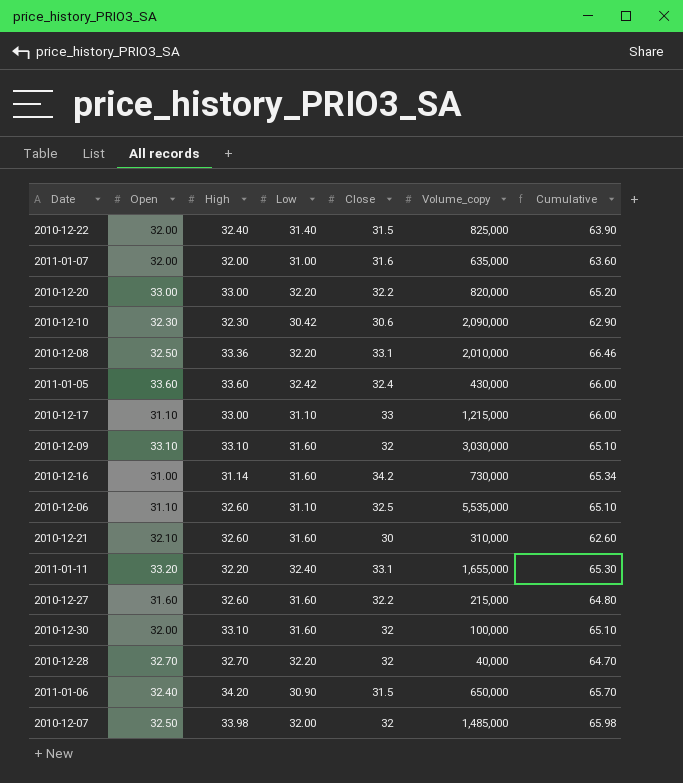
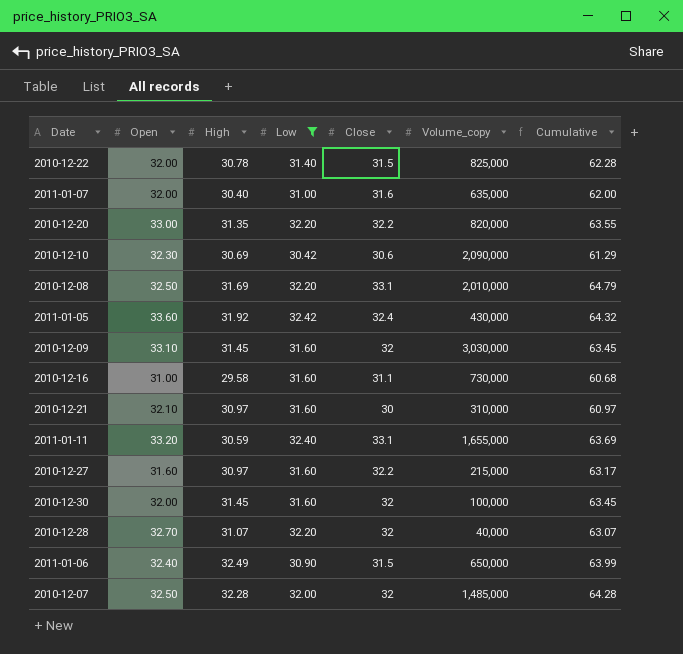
filter: none -> Low != 31.10
2010-12-22 | High: 32.40 -> 30.78
2010-12-22 | Cumulative: 63.90 -> 62.28
2011-01-07 | High: 32.00 -> 30.40
2011-01-07 | Cumulative: 63.60 -> 62.00
2010-12-20 | High: 33.00 -> 31.35
2010-12-20 | Cumulative: 65.20 -> 63.55
2010-12-10 | High: 32.30 -> 30.69
2010-12-10 | Cumulative: 62.90 -> 61.29
2010-12-08 | High: 33.36 -> 31.69
2010-12-08 | Cumulative: 66.46 -> 64.79
2011-01-05 | High: 33.60 -> 31.92
2011-01-05 | Cumulative: 66.00 -> 64.32
2010-12-09 | High: 33.10 -> 31.45
2010-12-09 | Cumulative: 65.10 -> 63.45
2010-12-16 | High: 31.14 -> 29.58
2010-12-16 | Close: 34.2 -> 31.1
2010-12-16 | Cumulative: 65.34 -> 60.68
2010-12-21 | High: 32.60 -> 30.97
2010-12-21 | Cumulative: 62.60 -> 60.97
2011-01-11 | High: 32.20 -> 30.59
2011-01-11 | Cumulative: 65.30 -> 63.69
2010-12-27 | High: 32.60 -> 30.97
2010-12-27 | Cumulative: 64.80 -> 63.17
2010-12-30 | High: 33.10 -> 31.45
2010-12-30 | Cumulative: 65.10 -> 63.45
2010-12-28 | High: 32.70 -> 31.07
2010-12-28 | Cumulative: 64.70 -> 63.07
2011-01-06 | High: 34.20 -> 32.49
2011-01-06 | Cumulative: 65.70 -> 63.99
2010-12-07 | High: 33.98 -> 32.28
2010-12-07 | Cumulative: 65.98 -> 64.28

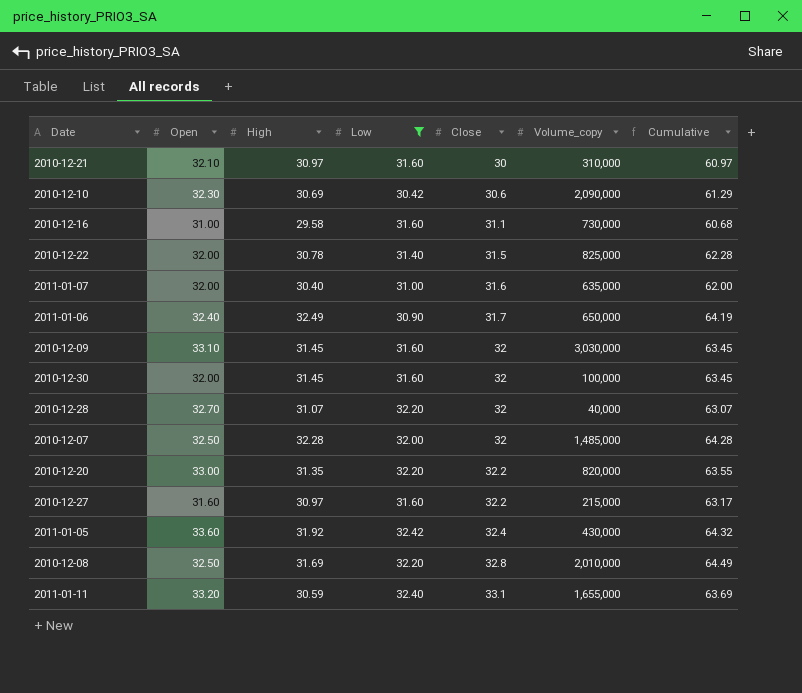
row order: none -> Close ascending
2011-01-06 | Close: 31.5 -> 31.7
2011-01-06 | Cumulative: 63.99 -> 64.19
2010-12-08 | Close: 33.1 -> 32.8
2010-12-08 | Cumulative: 64.79 -> 64.49

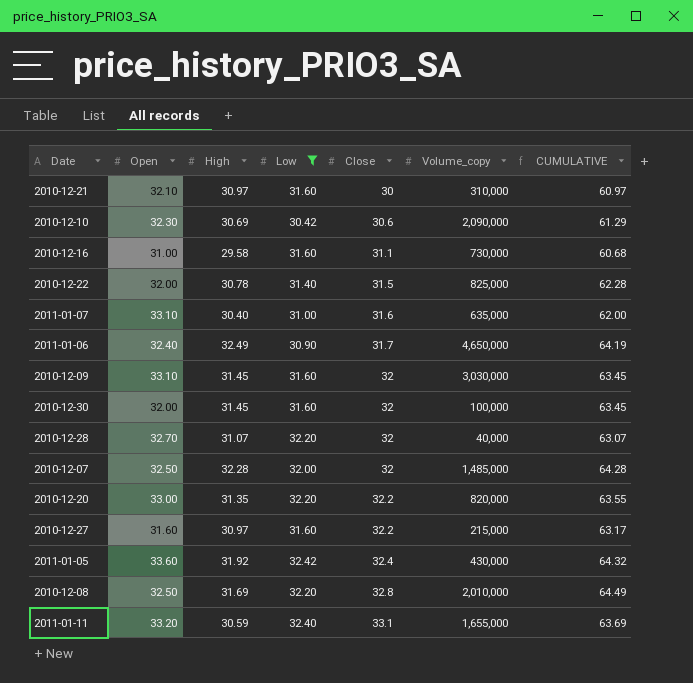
column name: Cumulative -> CUMULATIVE
2011-01-07 | Open: 32.00 -> 33.10
2011-01-06 | Volume_copy: 650,000 -> 4,650,000

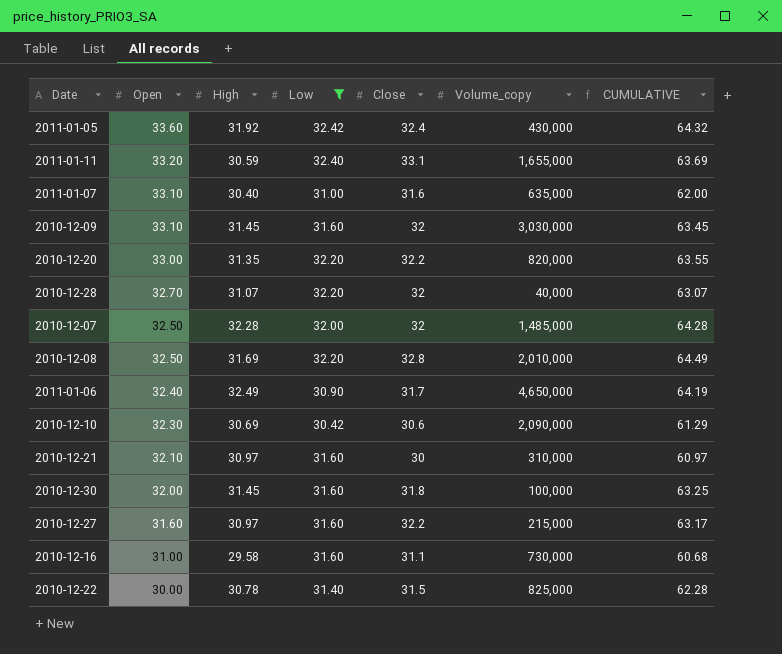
row order: Close ascending -> Open descending
2010-12-30 | Close: 32 -> 31.8
2010-12-30 | CUMULATIVE: 63.45 -> 63.25
2010-12-22 | Open: 32.00 -> 30.00

